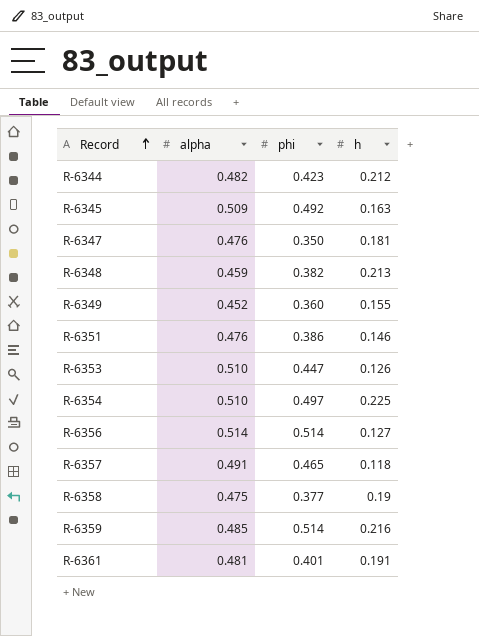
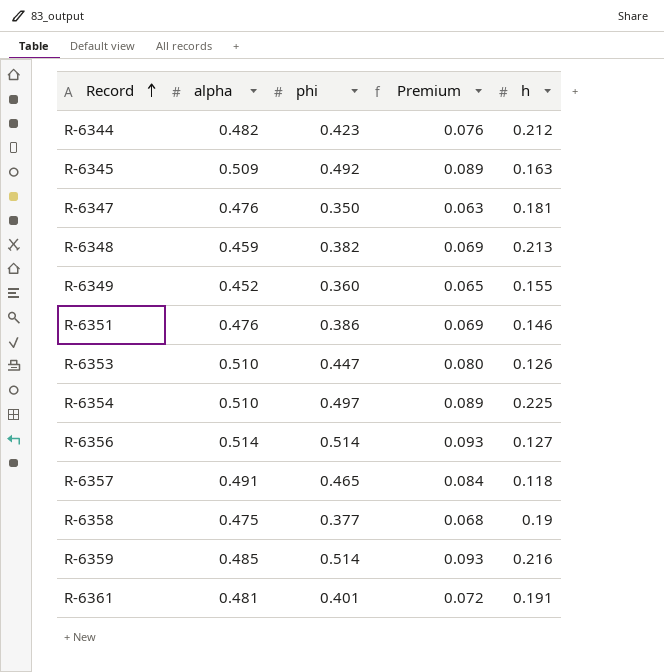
column Premium | formula: none -> [phi] * 0.18

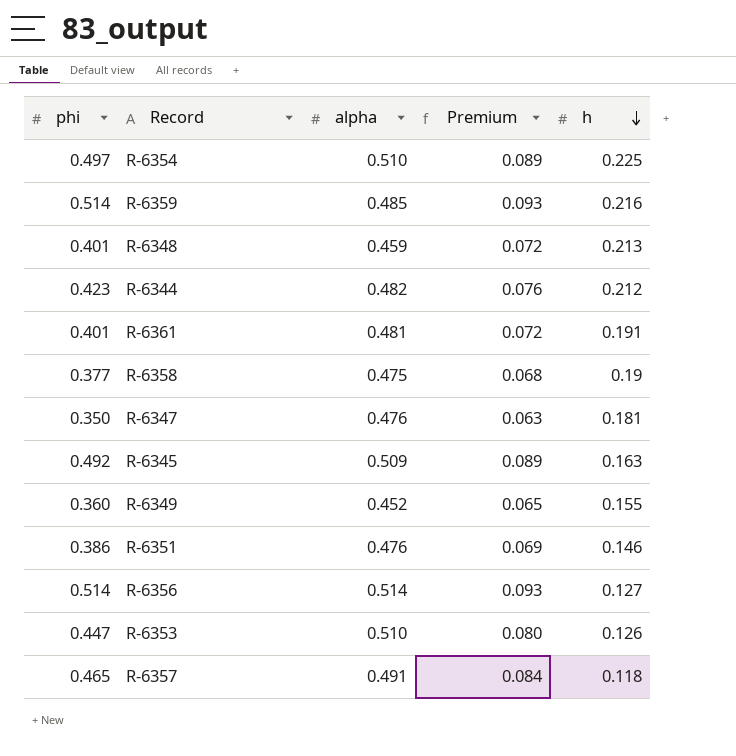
row order: Record ascending -> h descending
column phi | position: 3 -> 1
R-6348 | phi: 0.382 -> 0.401
R-6348 | Premium: 0.069 -> 0.072

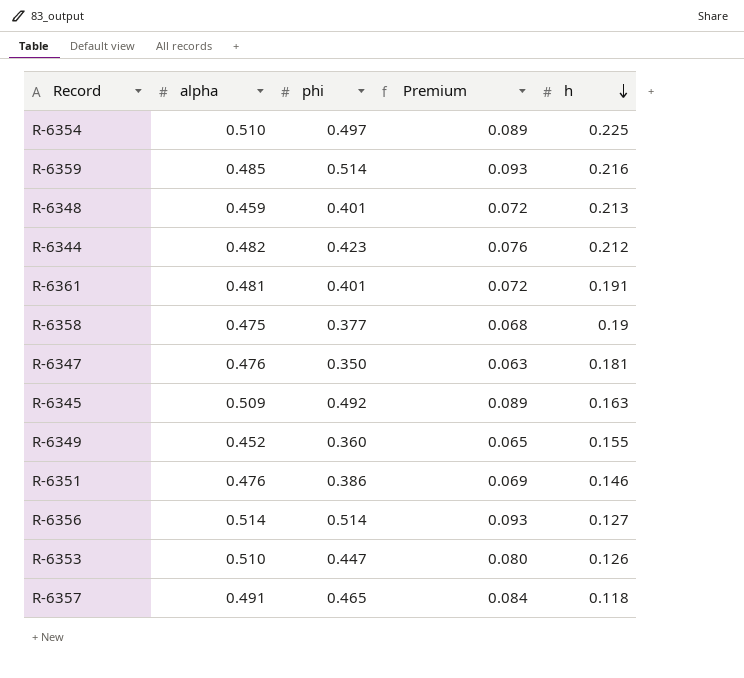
column phi | position: 1 -> 3

